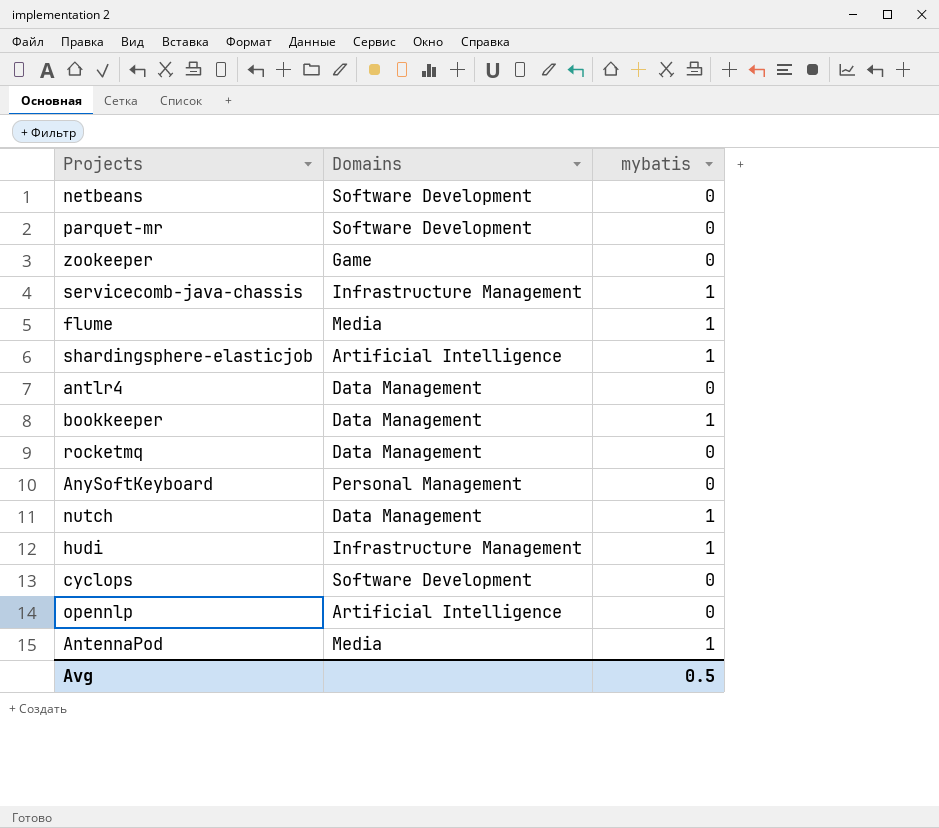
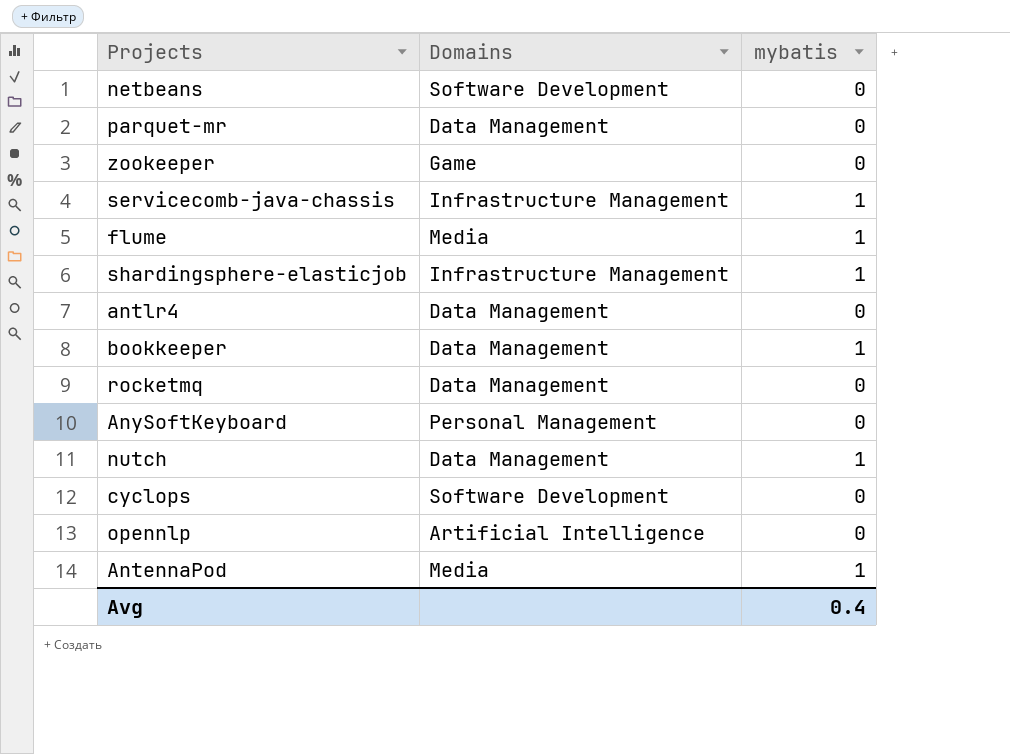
row hudi: Infrastructure Management | 1 -> none
parquet-mr | Domains: Software Development -> Data Management
shardingsphere-elasticjob | Domains: Artificial Intelligence -> Infrastructure Management
Avg | mybatis: 0.5 -> 0.4

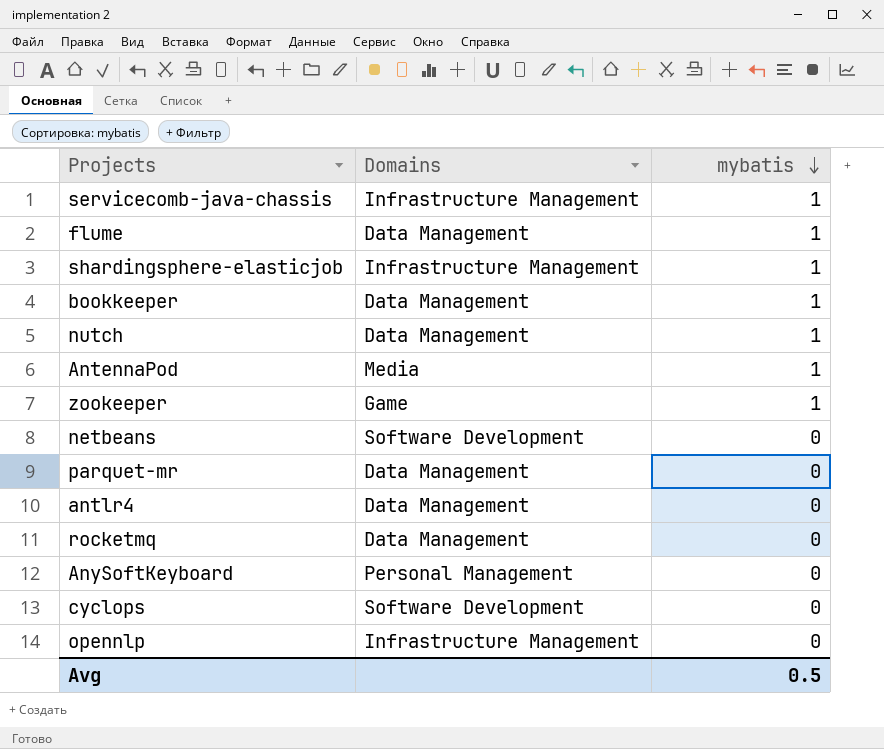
row order: none -> mybatis descending
flume | Domains: Media -> Data Management
zookeeper | mybatis: 0 -> 1
opennlp | Domains: Artificial Intelligence -> Infrastructure Management
Avg | mybatis: 0.4 -> 0.5

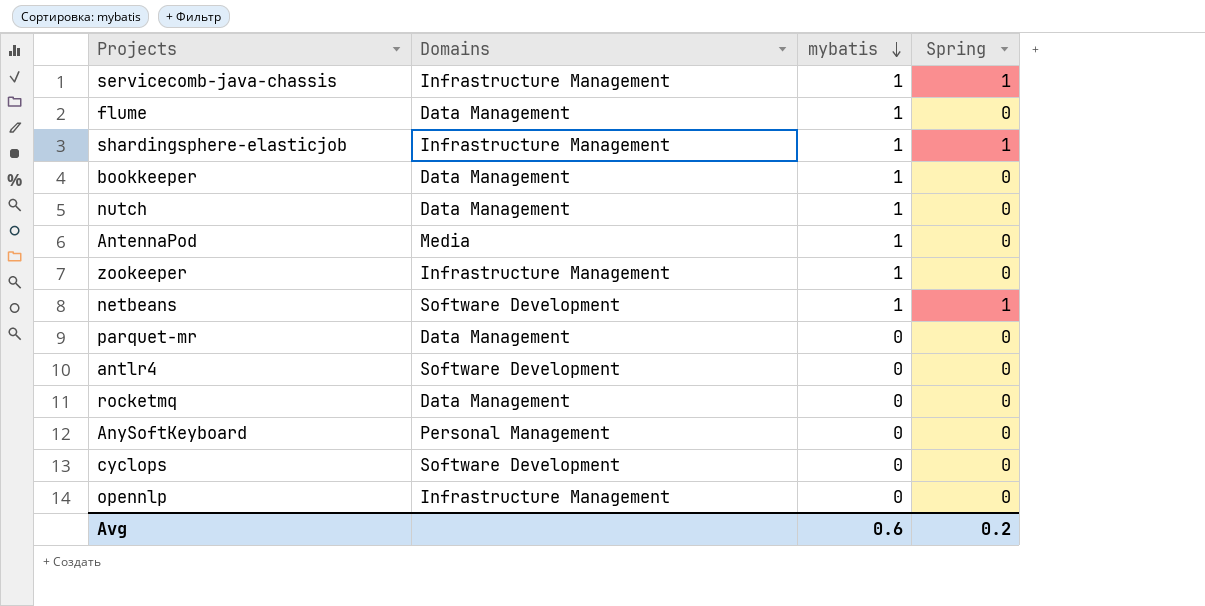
column Spring | position: none -> 4
zookeeper | Domains: Game -> Infrastructure Management
netbeans | mybatis: 0 -> 1
antlr4 | Domains: Data Management -> Software Development
Avg | mybatis: 0.5 -> 0.6

